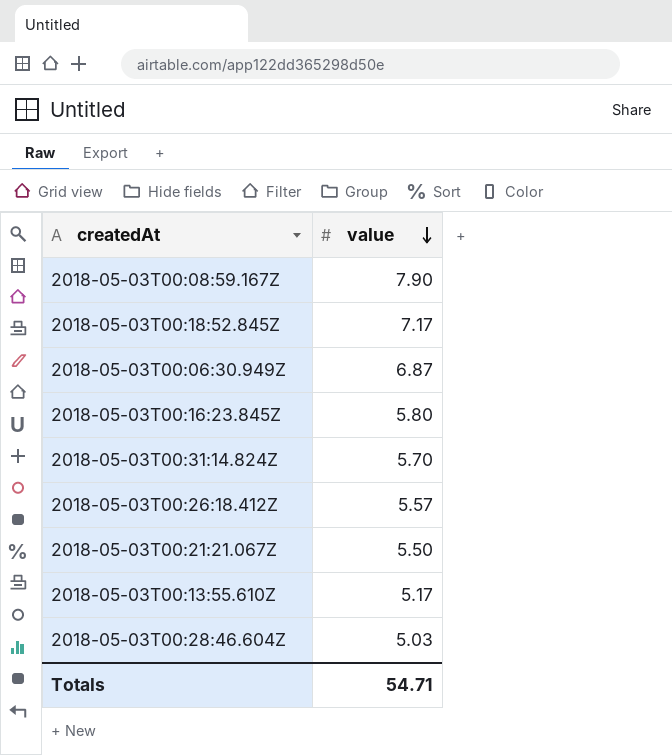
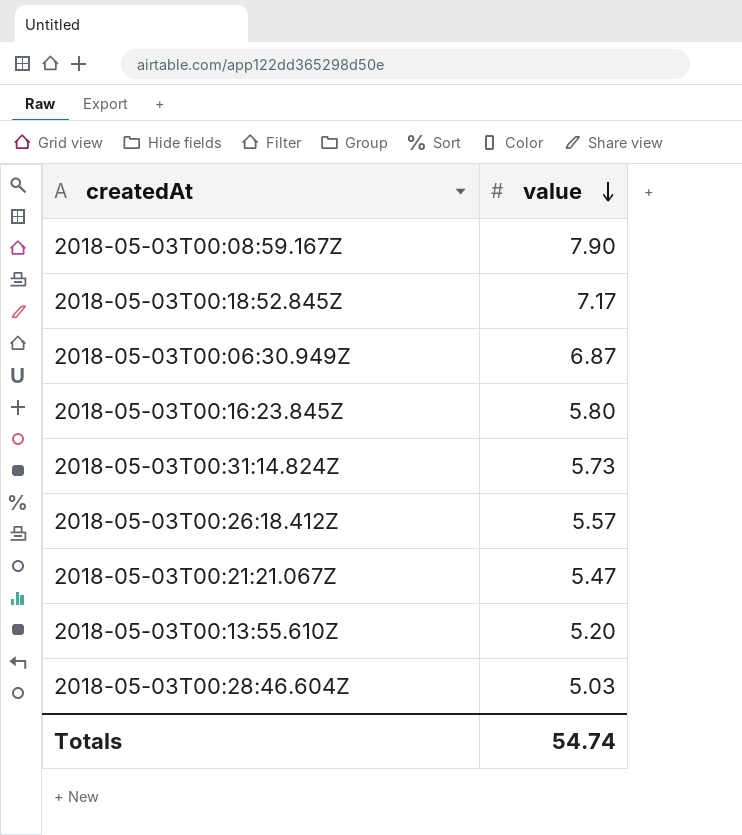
2018-05-03T00:31:14.824Z | value: 5.70 -> 5.73
2018-05-03T00:21:21.067Z | value: 5.50 -> 5.47
2018-05-03T00:13:55.610Z | value: 5.17 -> 5.20
Totals | value: 54.71 -> 54.74

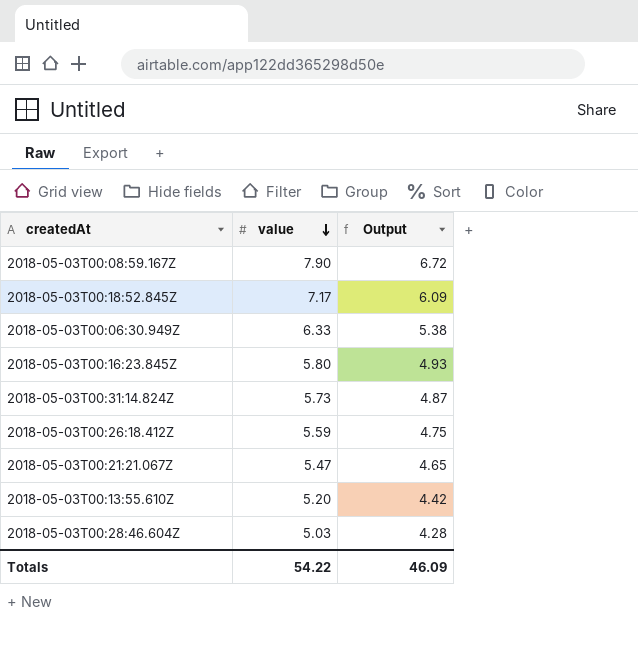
column Output | formula: none -> [value] * 0.85
2018-05-03T00:06:30.949Z | value: 6.87 -> 6.33
2018-05-03T00:26:18.412Z | value: 5.57 -> 5.59
Totals | value: 54.74 -> 54.22

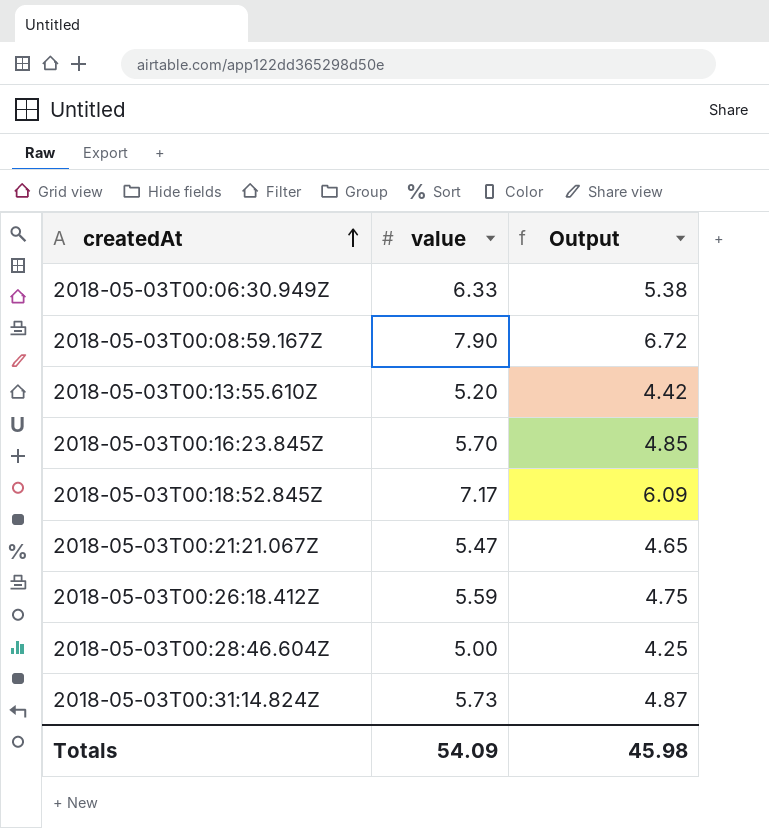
row order: value descending -> createdAt ascending
2018-05-03T00:16:23.845Z | value: 5.80 -> 5.70
2018-05-03T00:16:23.845Z | Output: 4.93 -> 4.85
2018-05-03T00:28:46.604Z | value: 5.03 -> 5.00
2018-05-03T00:28:46.604Z | Output: 4.28 -> 4.25
Totals | value: 54.22 -> 54.09
Totals | Output: 46.09 -> 45.98

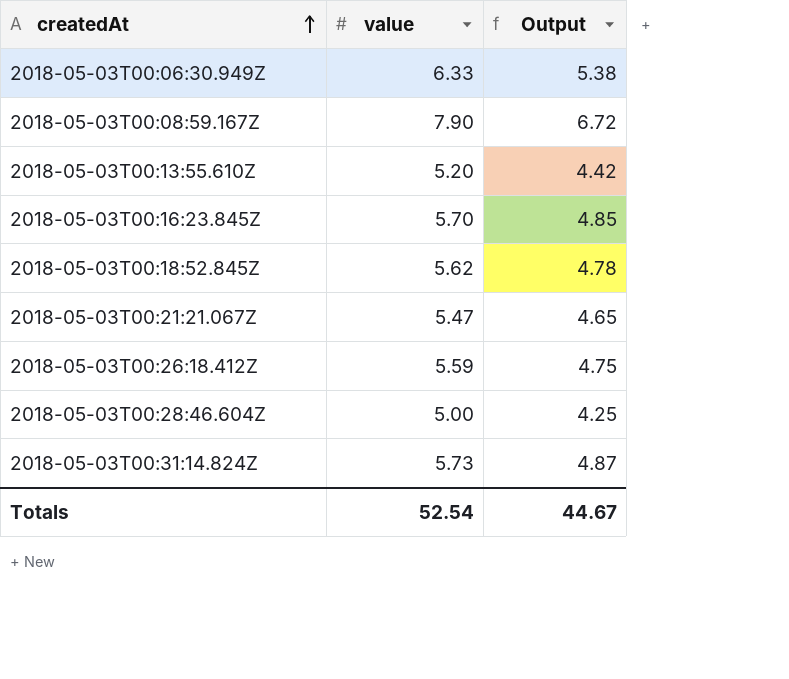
2018-05-03T00:18:52.845Z | value: 7.17 -> 5.62
2018-05-03T00:18:52.845Z | Output: 6.09 -> 4.78
Totals | value: 54.09 -> 52.54
Totals | Output: 45.98 -> 44.67

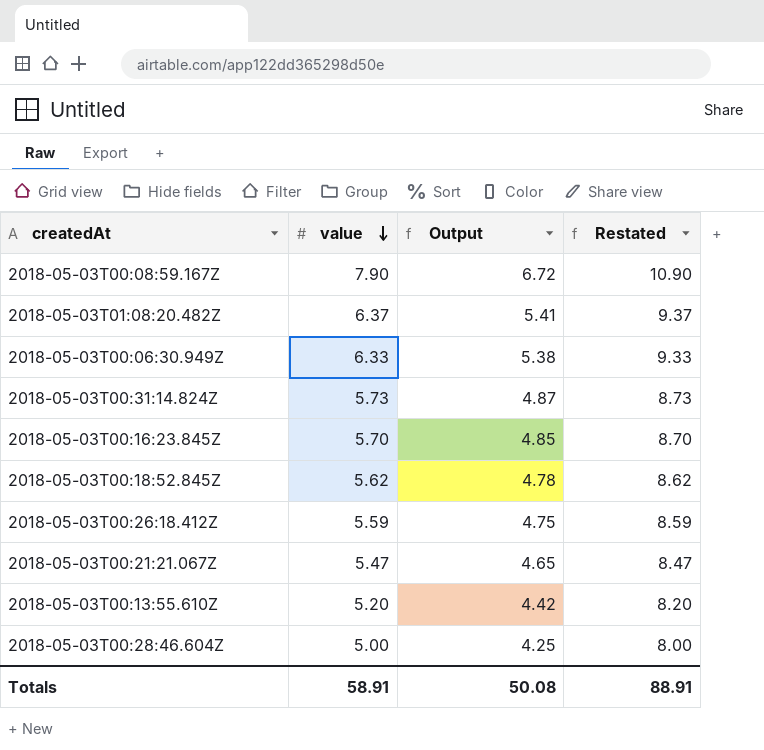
row order: createdAt ascending -> value descending
column Restated | formula: none -> [value] + 3
row 2018-05-03T01:08:20.482Z: none -> 6.37 | 5.41 | 9.37
Totals | value: 52.54 -> 58.91
Totals | Output: 44.67 -> 50.08

